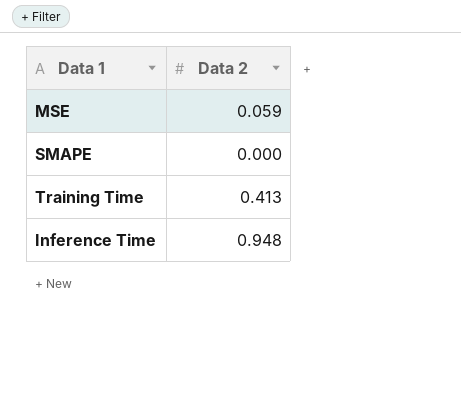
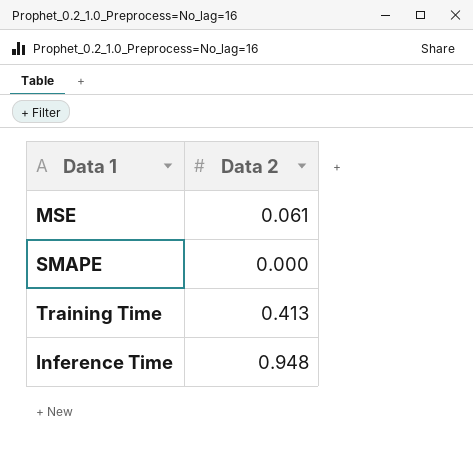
MSE | Data 2: 0.059 -> 0.061

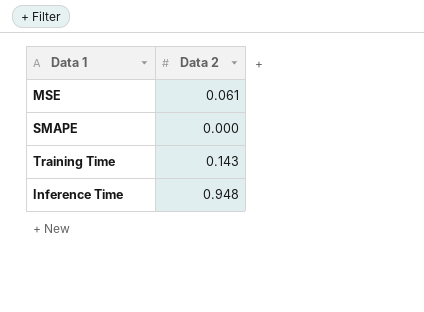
Training Time | Data 2: 0.413 -> 0.143

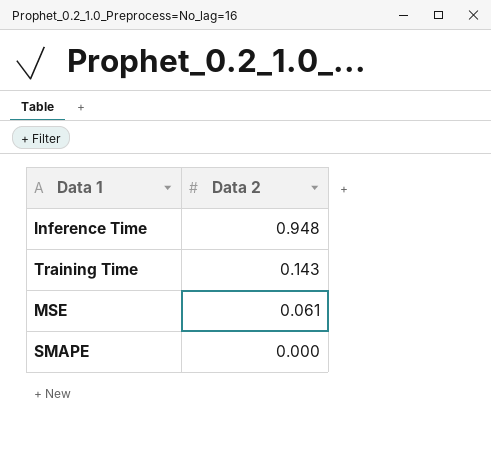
row order: none -> Data 2 descending

